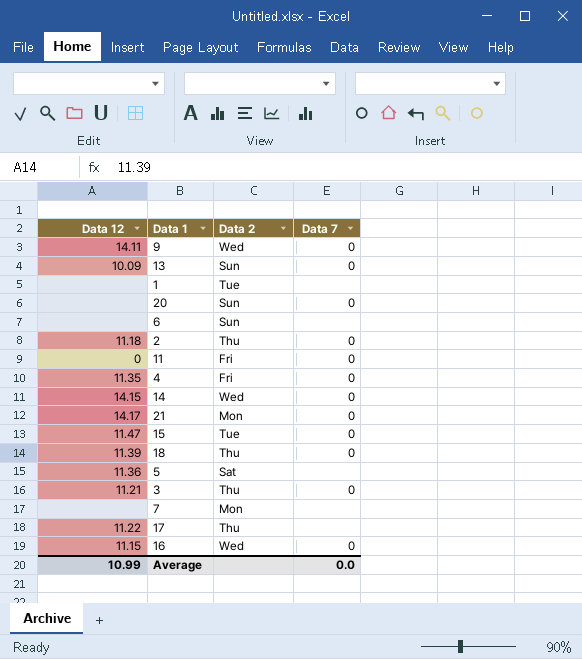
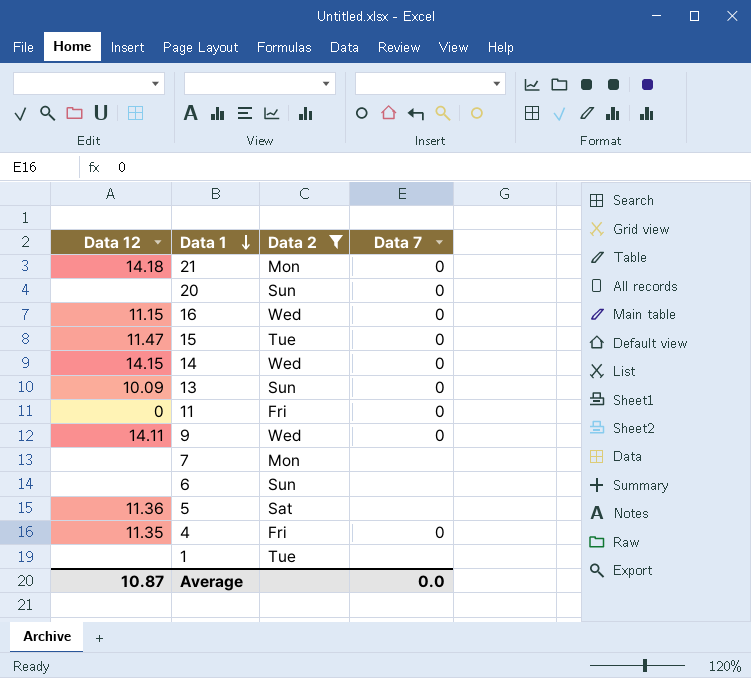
filter: none -> Data 2 != Thu
row order: none -> Data 1 descending
21 | Data 12: 14.17 -> 14.18
Average | Data 12: 10.99 -> 10.87

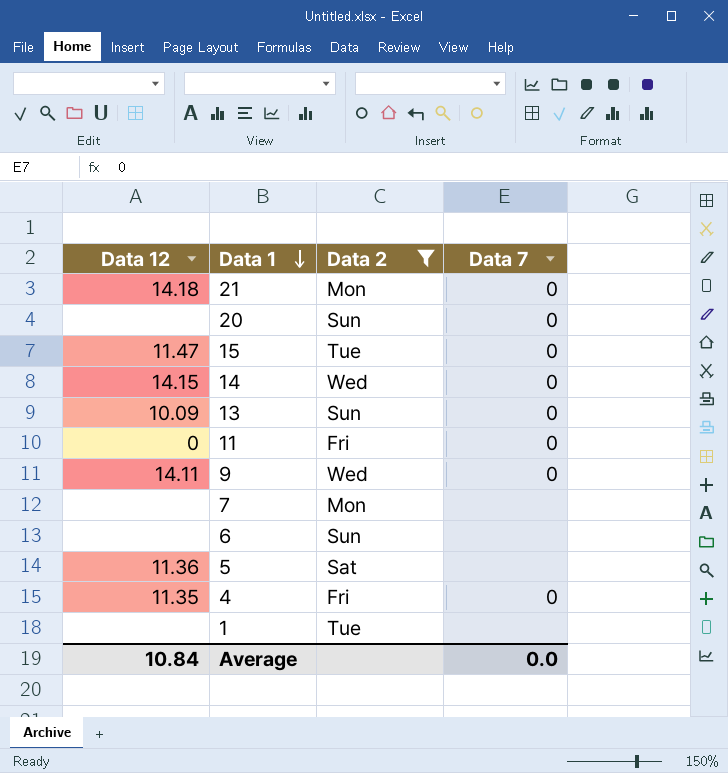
row 16: 11.15 | Wed | 0 -> none
Average | Data 12: 10.87 -> 10.84

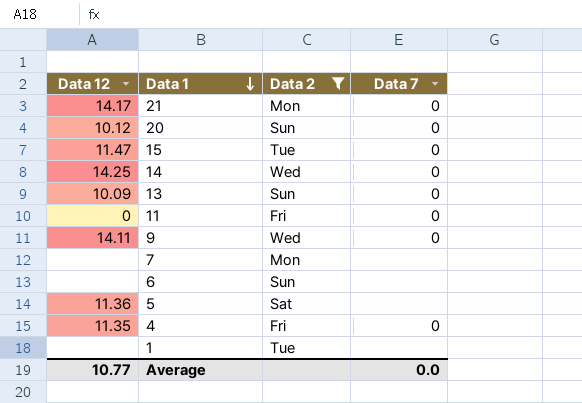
21 | Data 12: 14.18 -> 14.17
20 | Data 12: none -> 10.12
14 | Data 12: 14.15 -> 14.25
Average | Data 12: 10.84 -> 10.77

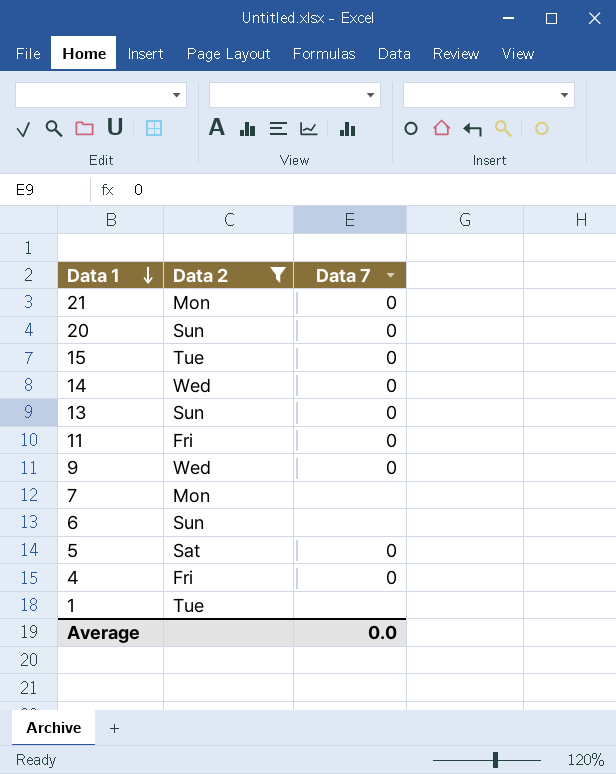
column Data 12 | position: 1 -> none
5 | Data 7: none -> 0

